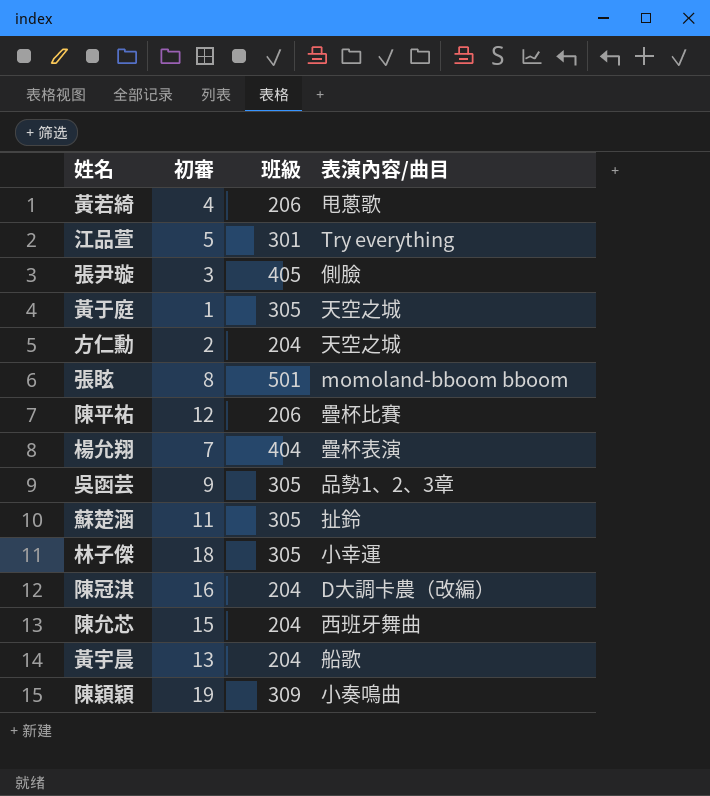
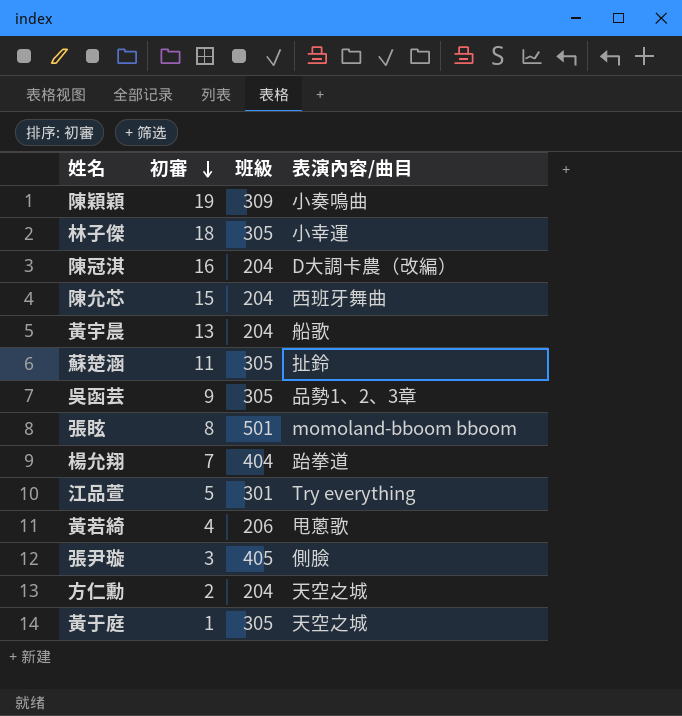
row order: none -> 初審 descending
row 陳平祐: 12 | 206 | 疊杯比賽 -> none
楊允翔 | 表演內容/曲目: 疊杯表演 -> 跆拳道

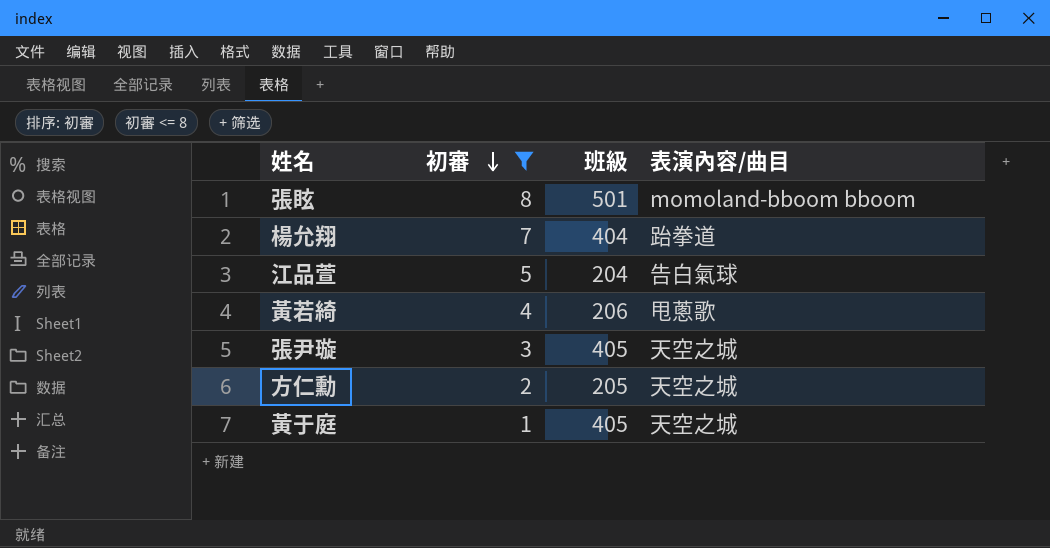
filter: none -> 初審 <= 8
江品萱 | 班級: 301 -> 204
江品萱 | 表演內容/曲目: Try everything -> 告白氣球
張尹璇 | 表演內容/曲目: 側臉 -> 天空之城
方仁勳 | 班級: 204 -> 205
黃于庭 | 班級: 305 -> 405

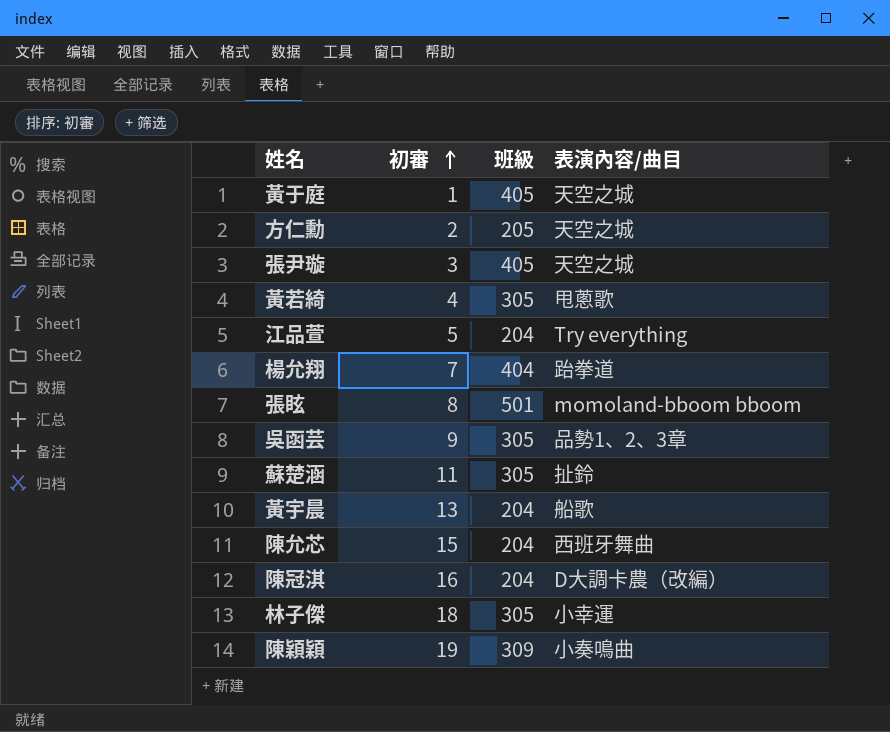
filter: 初審 <= 8 -> none
row order: 初審 descending -> 初審 ascending
黃若綺 | 班級: 206 -> 305
江品萱 | 表演內容/曲目: 告白氣球 -> Try everything

